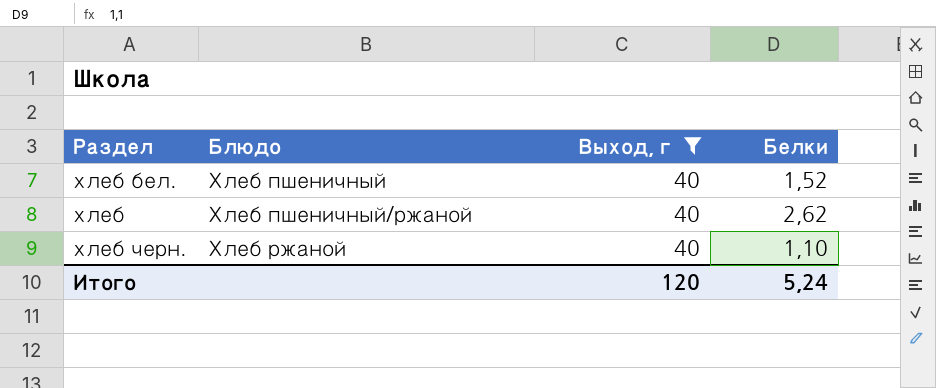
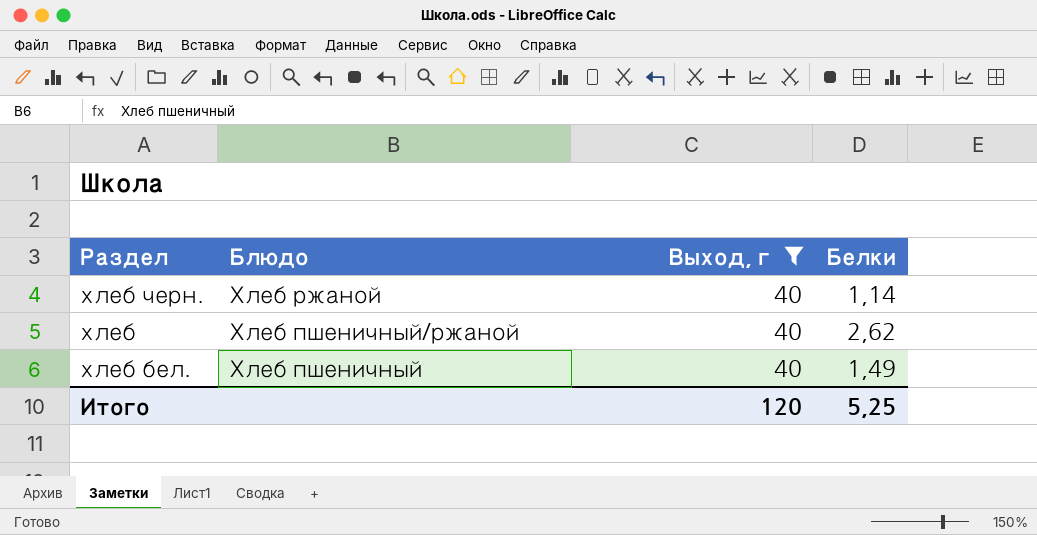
row order: Блюдо ascending -> Блюдо descending
хлеб черн. | Белки: 1,10 -> 1,14
хлеб бел. | Белки: 1,52 -> 1,49
Итого | Белки: 5,24 -> 5,25

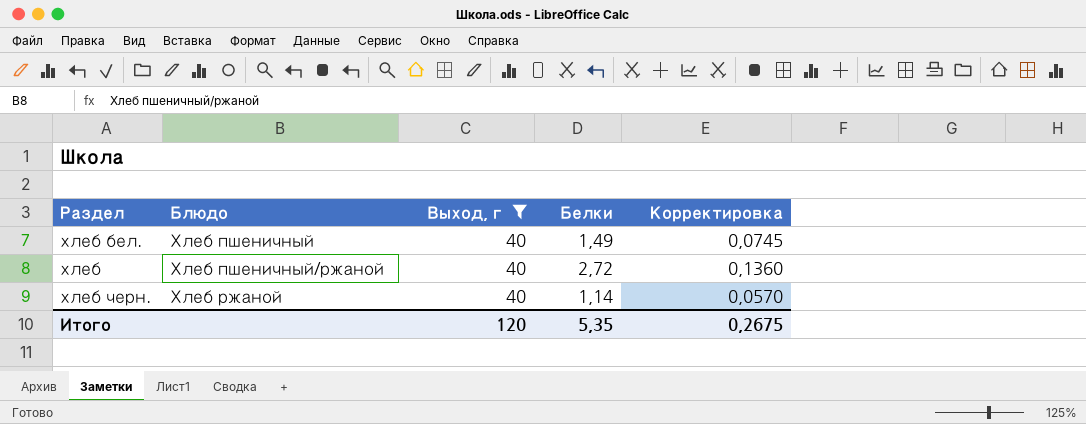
row order: Блюдо descending -> Блюдо ascending
column Корректировка | formula: none -> [Белки] * 0,05
хлеб | Белки: 2,62 -> 2,72
Итого | Белки: 5,25 -> 5,35

